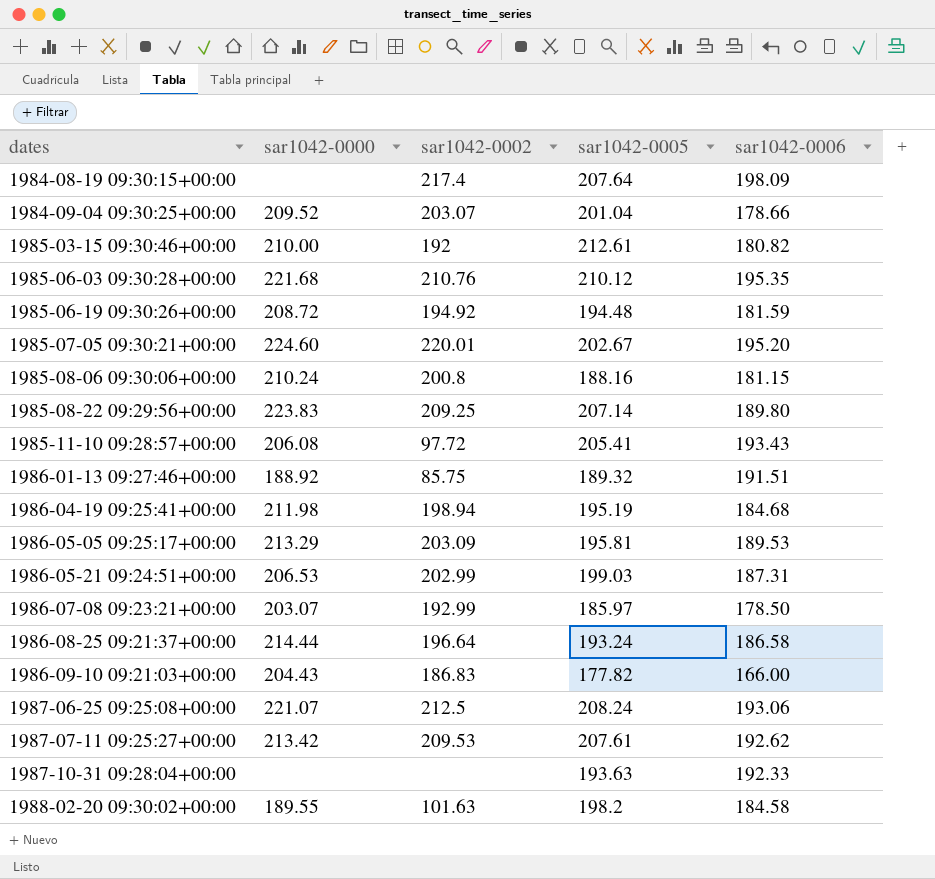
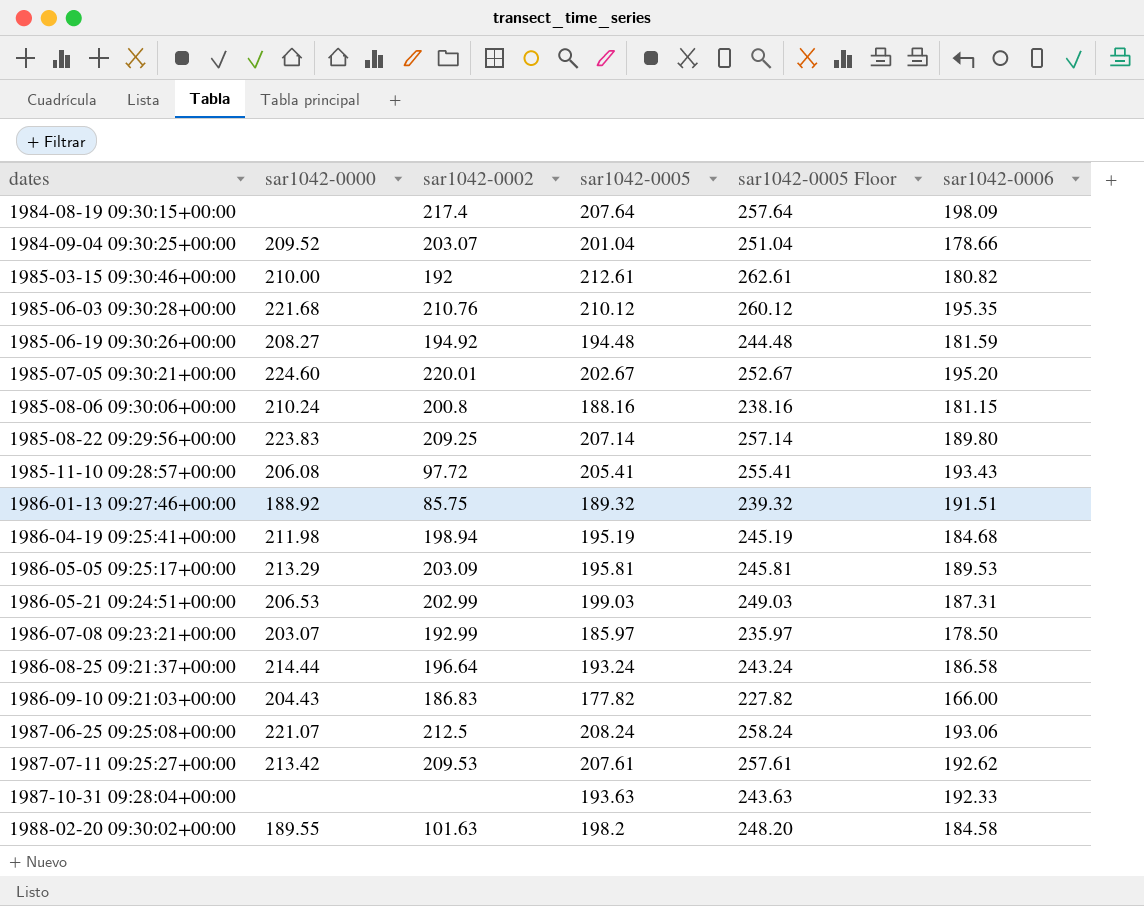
column sar1042-0005 Floor | formula: none -> [sar1042-0005] + 50
1985-06-19 09:30:26+00:00 | sar1042-0000: 208.72 -> 208.27

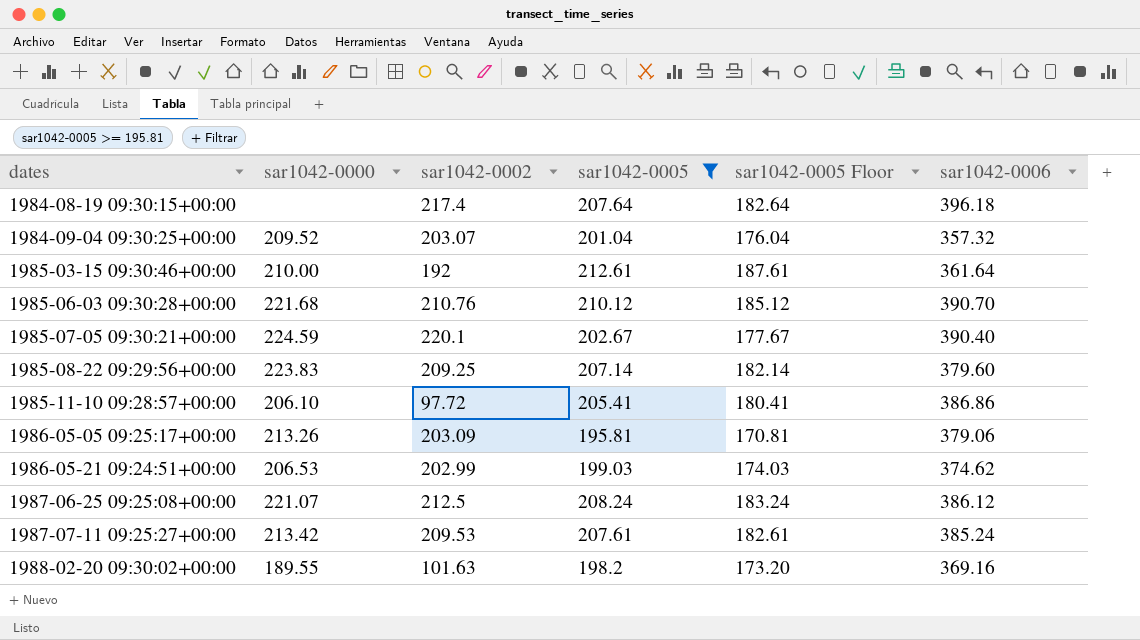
filter: none -> sar1042-0005 >= 195.81
column sar1042-0005 Floor | formula: [sar1042-0005] + 50 -> [sar1042-0005] - 25
1984-08-19 09:30:15+00:00 | sar1042-0006: 198.09 -> 396.18
1984-09-04 09:30:25+00:00 | sar1042-0006: 178.66 -> 357.32
1985-03-15 09:30:46+00:00 | sar1042-0006: 180.82 -> 361.64
1985-06-03 09:30:28+00:00 | sar1042-0006: 195.35 -> 390.70
1985-07-05 09:30:21+00:00 | sar1042-0000: 224.60 -> 224.59
1985-07-05 09:30:21+00:00 | sar1042-0002: 220.01 -> 220.1
1985-07-05 09:30:21+00:00 | sar1042-0006: 195.20 -> 390.40
1985-08-22 09:29:56+00:00 | sar1042-0006: 189.80 -> 379.60
1985-11-10 09:28:57+00:00 | sar1042-0000: 206.08 -> 206.10
1985-11-10 09:28:57+00:00 | sar1042-0006: 193.43 -> 386.86
1986-05-05 09:25:17+00:00 | sar1042-0000: 213.29 -> 213.26
1986-05-05 09:25:17+00:00 | sar1042-0006: 189.53 -> 379.06
1986-05-21 09:24:51+00:00 | sar1042-0006: 187.31 -> 374.62
1987-06-25 09:25:08+00:00 | sar1042-0006: 193.06 -> 386.12
1987-07-11 09:25:27+00:00 | sar1042-0006: 192.62 -> 385.24
1988-02-20 09:30:02+00:00 | sar1042-0006: 184.58 -> 369.16

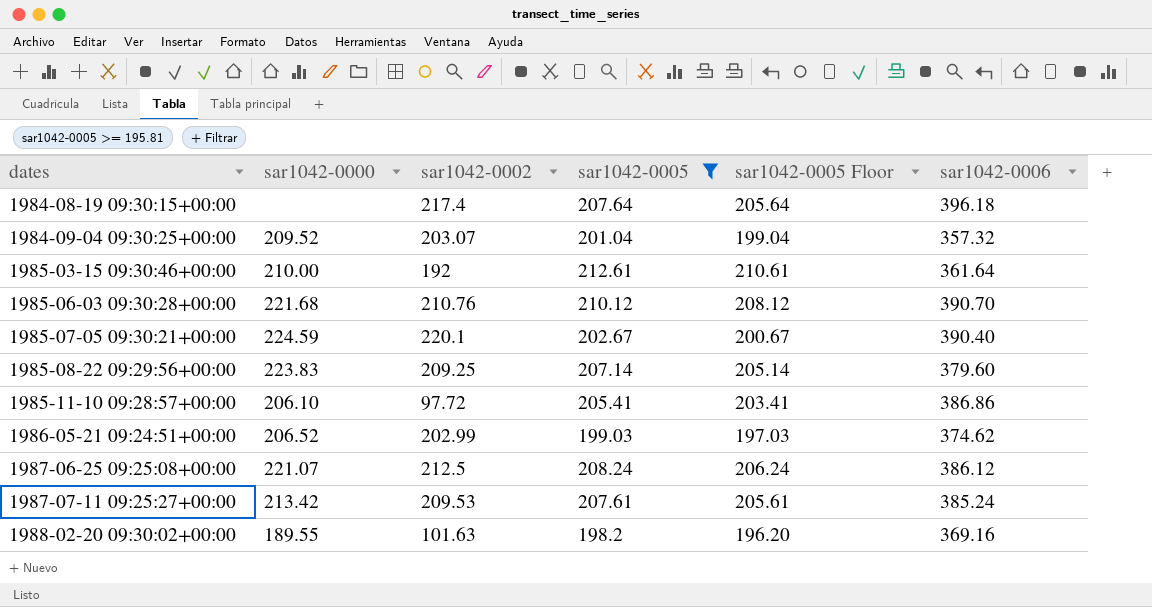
column sar1042-0005 Floor | formula: [sar1042-0005] - 25 -> [sar1042-0005] - 2
row 1986-05-05 09:25:17+00:00: 213.26 | 203.09 | 195.81 | 170.81 | 379.06 -> none
1986-05-21 09:24:51+00:00 | sar1042-0000: 206.53 -> 206.52

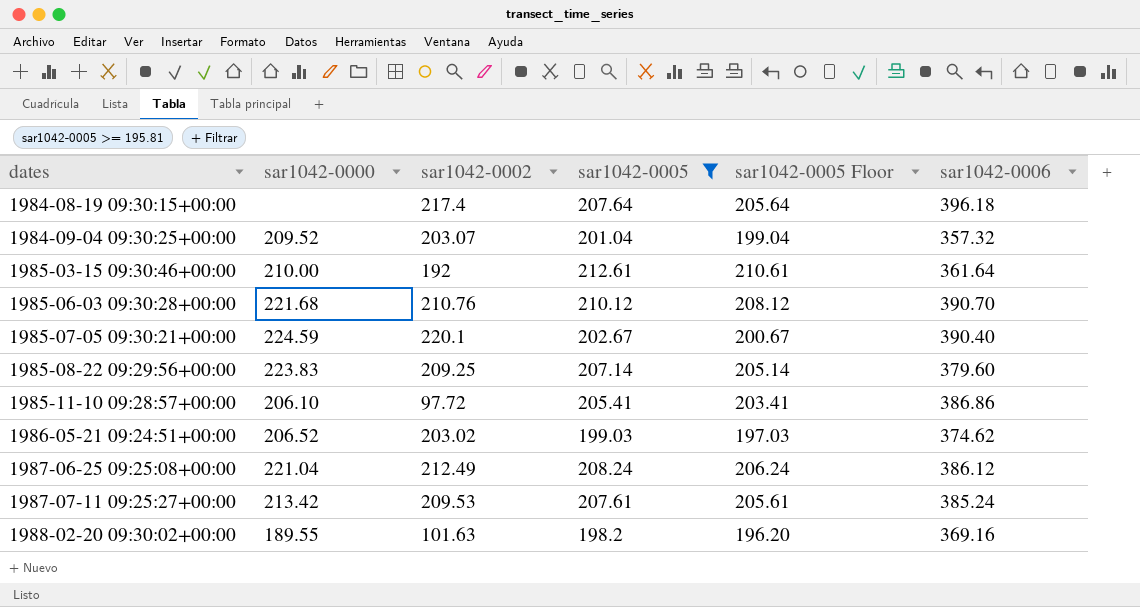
1986-05-21 09:24:51+00:00 | sar1042-0002: 202.99 -> 203.02
1987-06-25 09:25:08+00:00 | sar1042-0000: 221.07 -> 221.04
1987-06-25 09:25:08+00:00 | sar1042-0002: 212.5 -> 212.49

